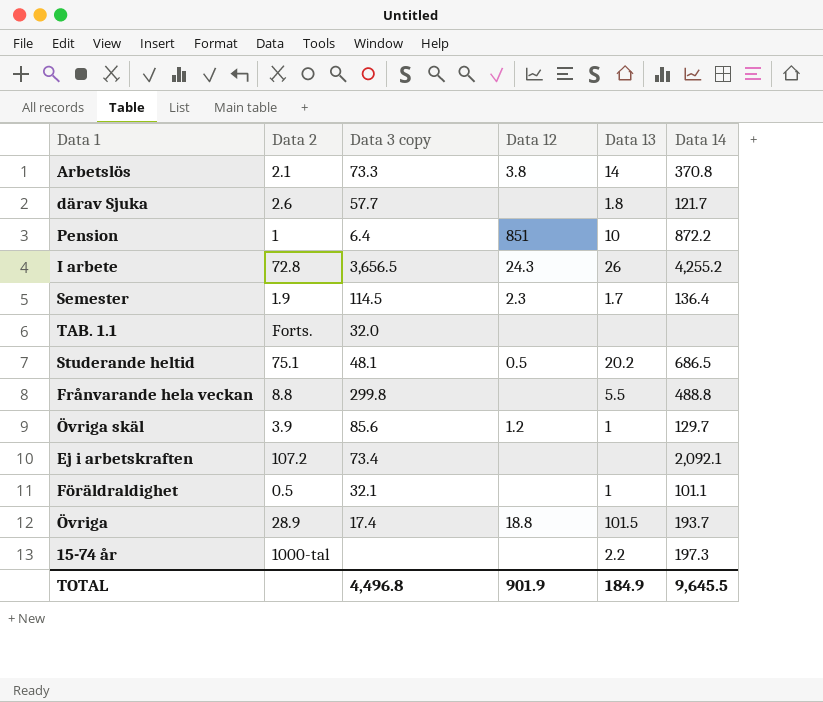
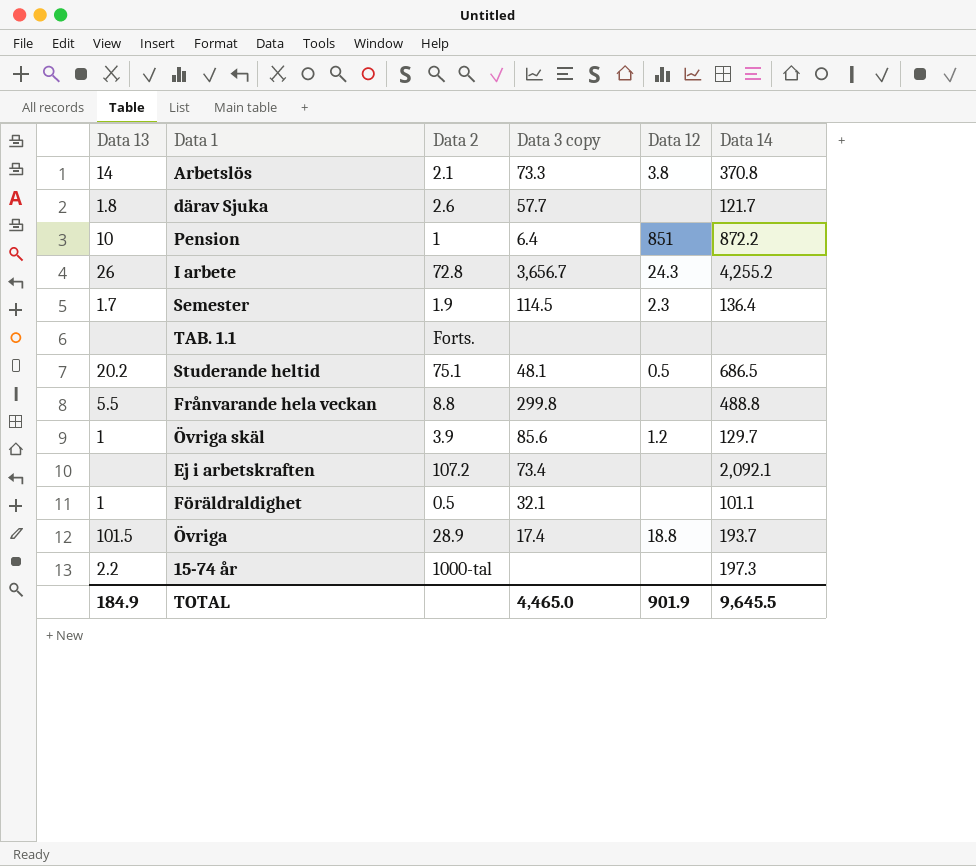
column Data 13 | position: 5 -> 1
I arbete | Data 3 copy: 3,656.5 -> 3,656.7
TAB. 1.1 | Data 3 copy: 32.0 -> none
TOTAL | Data 3 copy: 4,496.8 -> 4,465.0

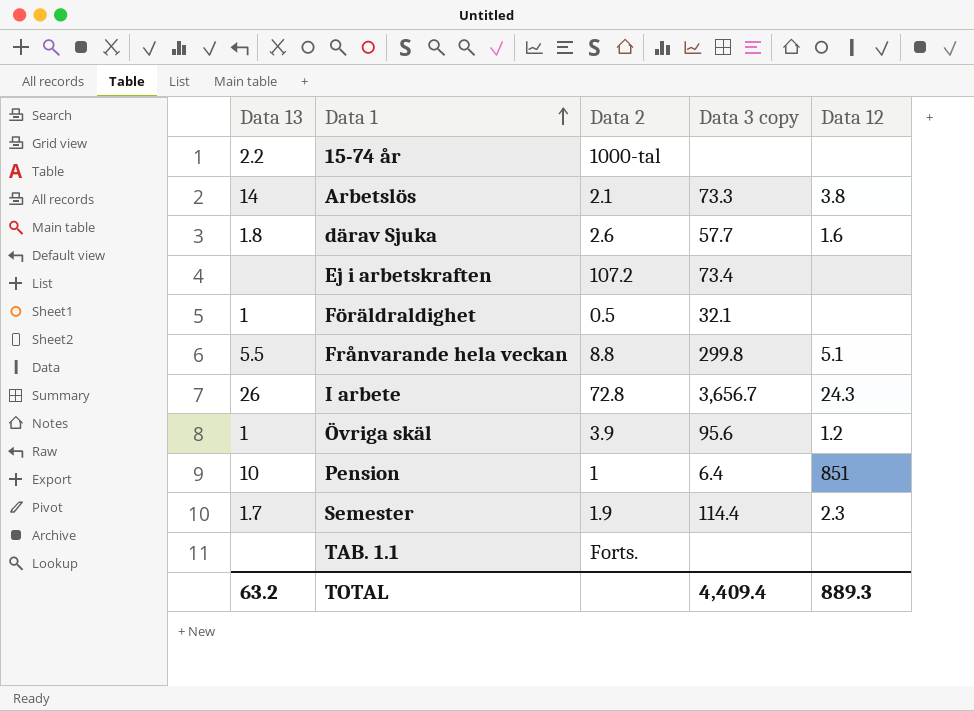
row order: none -> Data 1 ascending
column Data 14 | position: 6 -> none
row Studerande heltid: 20.2 | 75.1 | 48.1 | 0.5 | 686.5 -> none
row Övriga: 101.5 | 28.9 | 17.4 | 18.8 | 193.7 -> none
därav Sjuka | Data 12: none -> 1.6
Frånvarande hela veckan | Data 12: none -> 5.1
Övriga skäl | Data 3 copy: 85.6 -> 95.6
Semester | Data 3 copy: 114.5 -> 114.4
TOTAL | Data 13: 184.9 -> 63.2
TOTAL | Data 3 copy: 4,465.0 -> 4,409.4
TOTAL | Data 12: 901.9 -> 889.3

